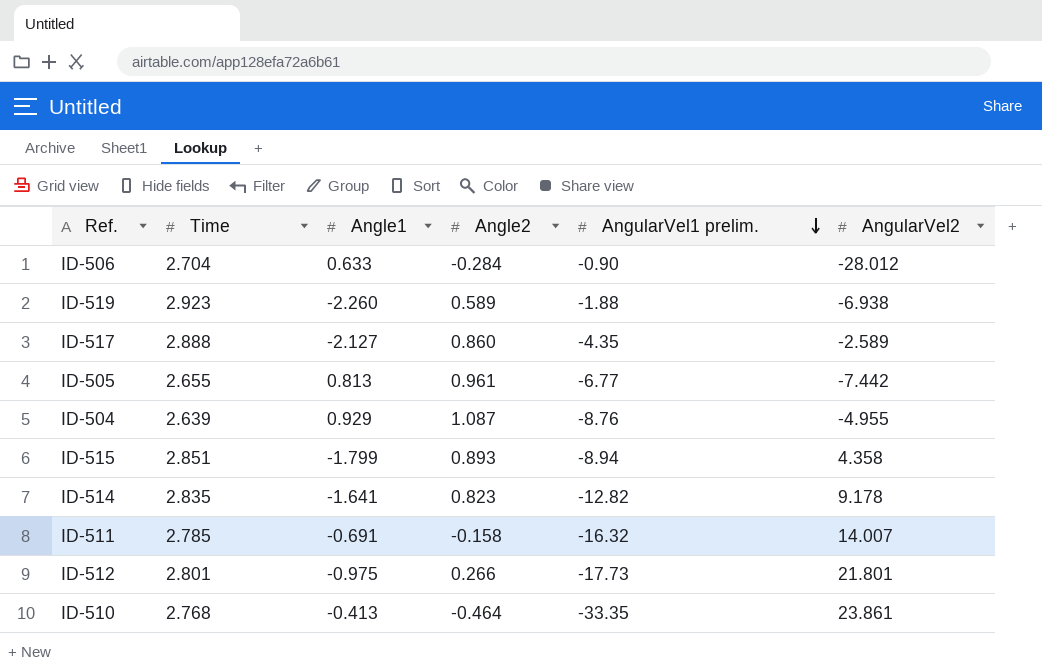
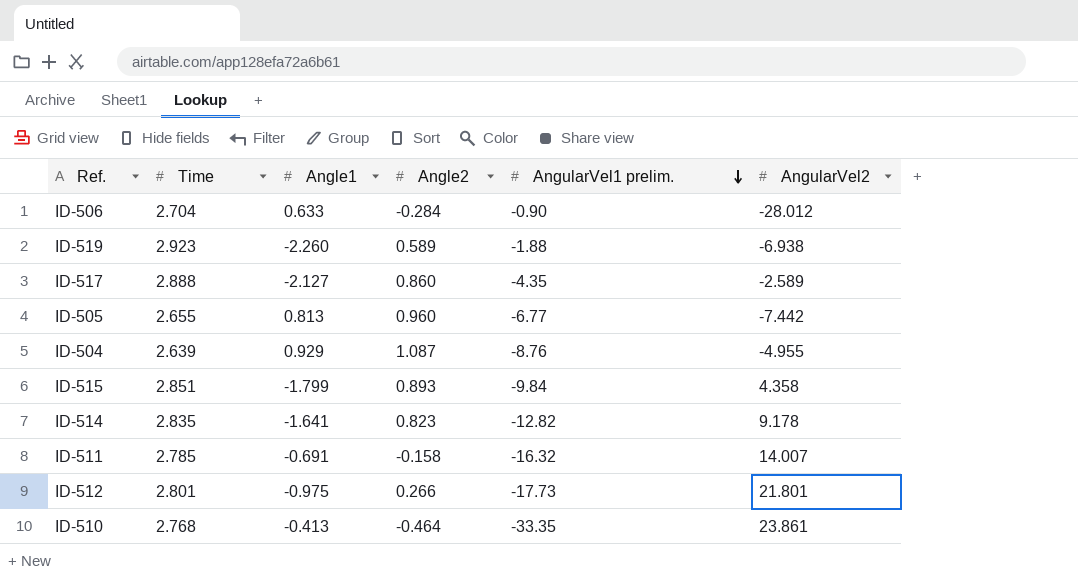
ID-505 | Angle2: 0.961 -> 0.960
ID-515 | AngularVel1 prelim.: -8.94 -> -9.84

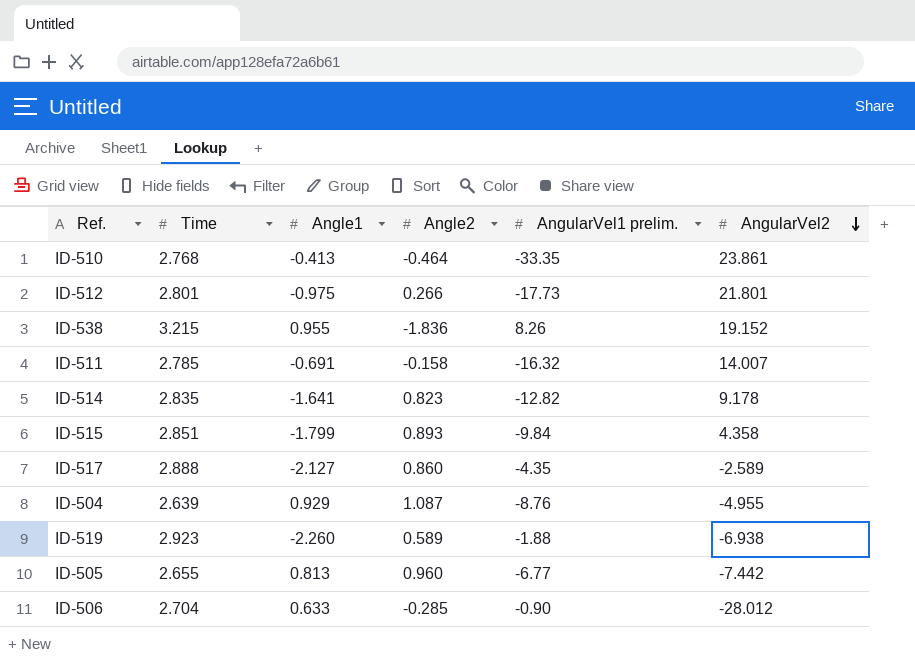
row order: AngularVel1 prelim. descending -> AngularVel2 descending
row ID-538: none -> 3.215 | 0.955 | -1.836 | 8.26 | 19.152
ID-506 | Angle2: -0.284 -> -0.285

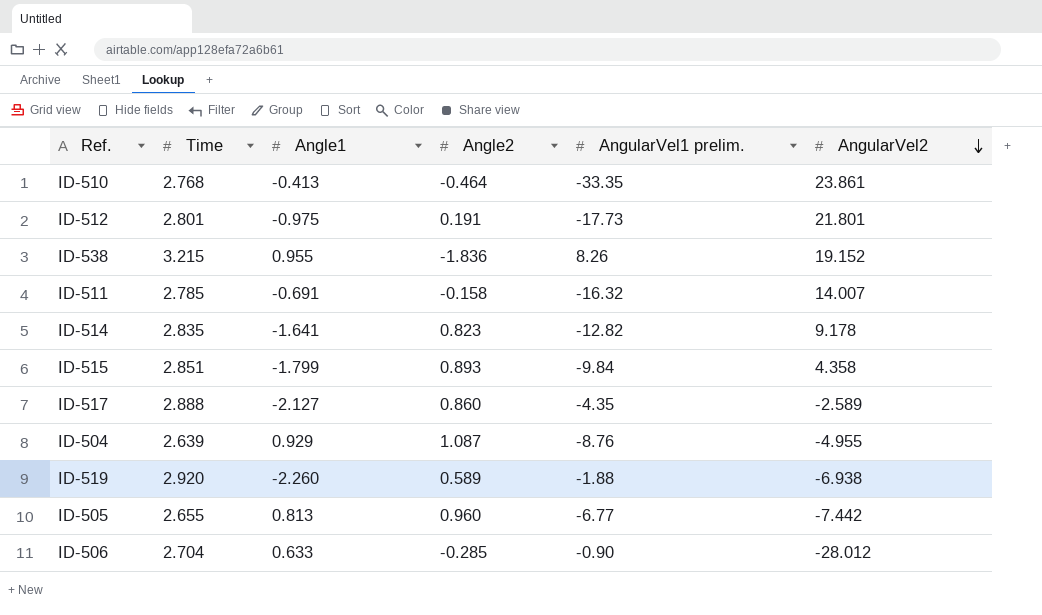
ID-512 | Angle2: 0.266 -> 0.191
ID-519 | Time: 2.923 -> 2.920

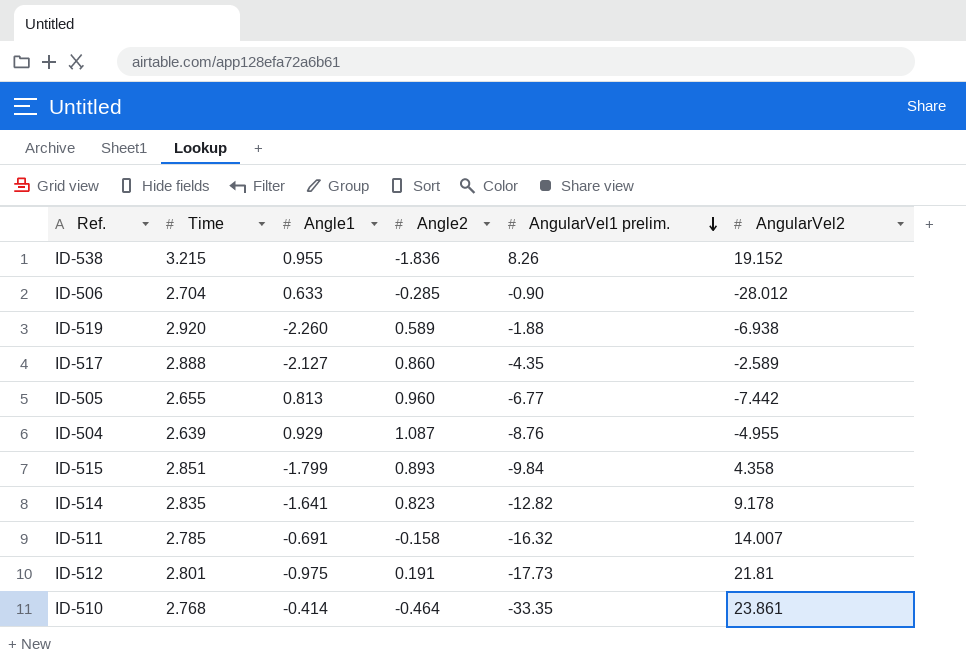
row order: AngularVel2 descending -> AngularVel1 prelim. descending
ID-512 | AngularVel2: 21.801 -> 21.81
ID-510 | Angle1: -0.413 -> -0.414

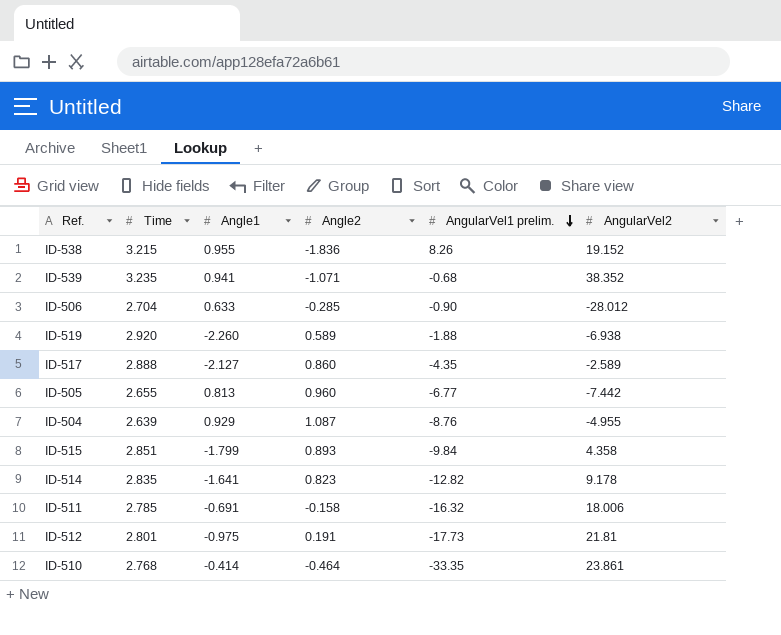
row ID-539: none -> 3.235 | 0.941 | -1.071 | -0.68 | 38.352
ID-511 | AngularVel2: 14.007 -> 18.006

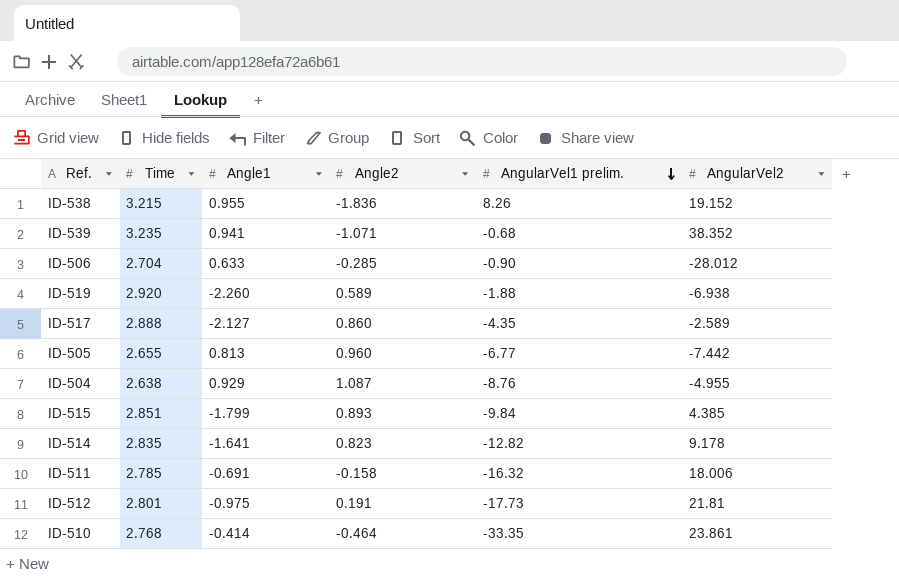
ID-504 | Time: 2.639 -> 2.638
ID-515 | AngularVel2: 4.358 -> 4.385

